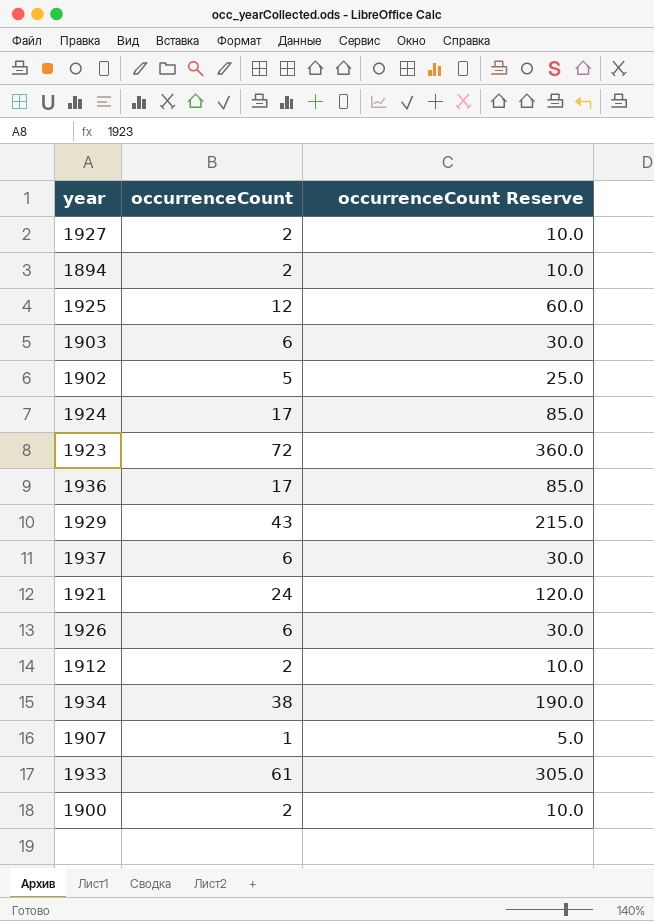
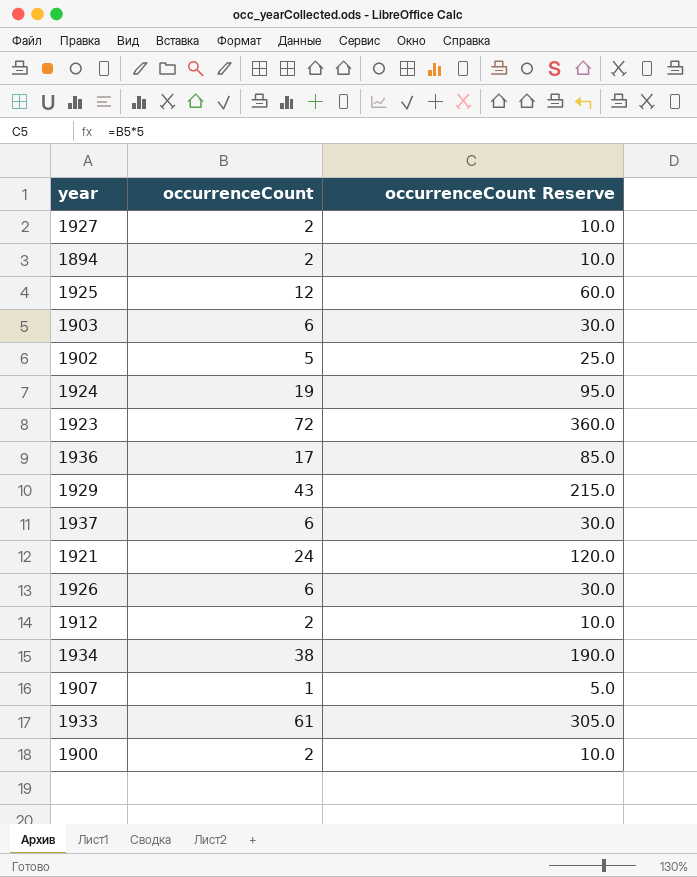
1924 | occurrenceCount: 17 -> 19
1924 | occurrenceCount Reserve: 85.0 -> 95.0

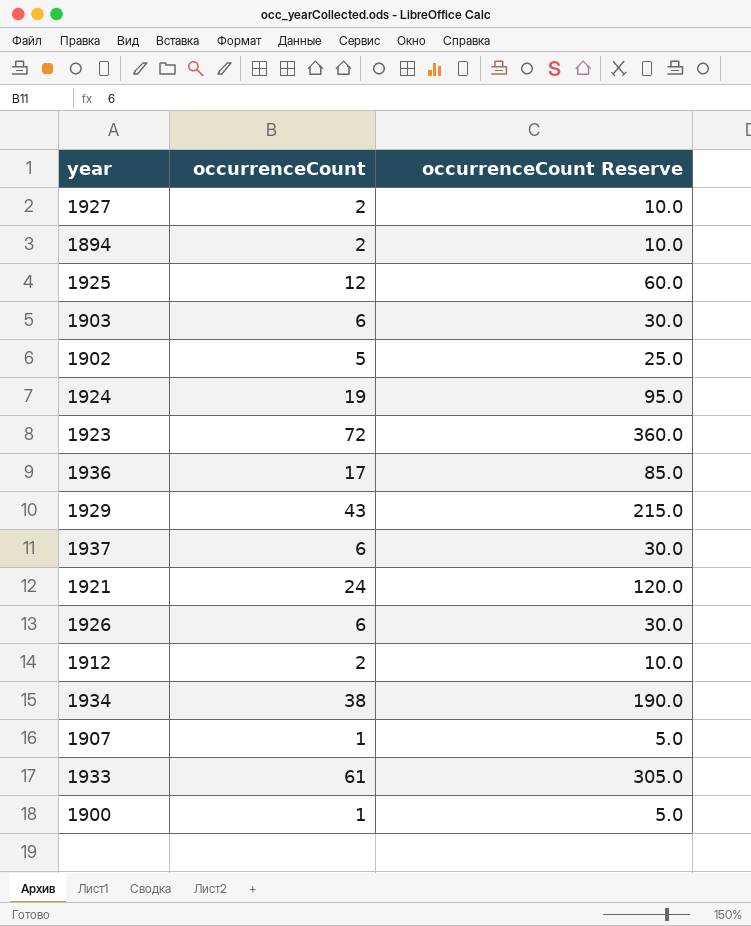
1900 | occurrenceCount: 2 -> 1
1900 | occurrenceCount Reserve: 10.0 -> 5.0

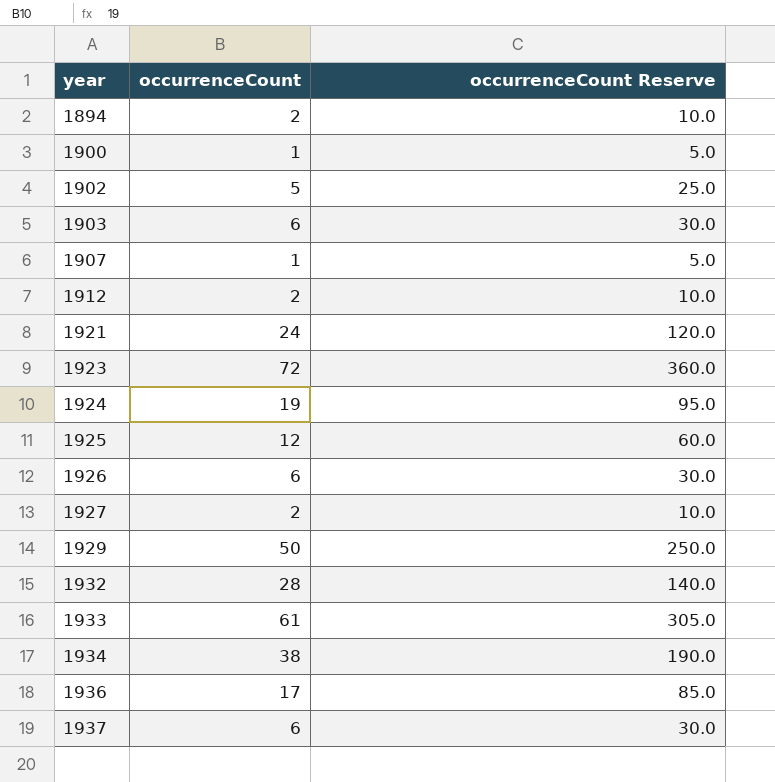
row order: none -> year ascending
1929 | occurrenceCount: 43 -> 50
1929 | occurrenceCount Reserve: 215.0 -> 250.0
row 1932: none -> 28 | 140.0

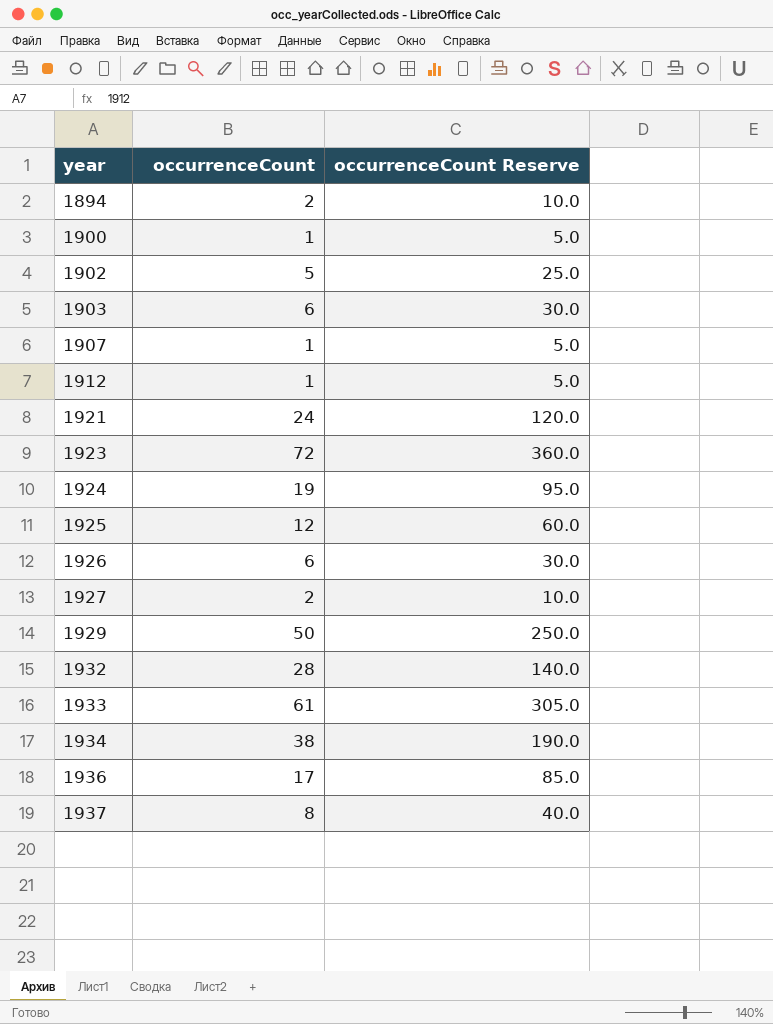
1912 | occurrenceCount: 2 -> 1
1912 | occurrenceCount Reserve: 10.0 -> 5.0
1937 | occurrenceCount: 6 -> 8
1937 | occurrenceCount Reserve: 30.0 -> 40.0

